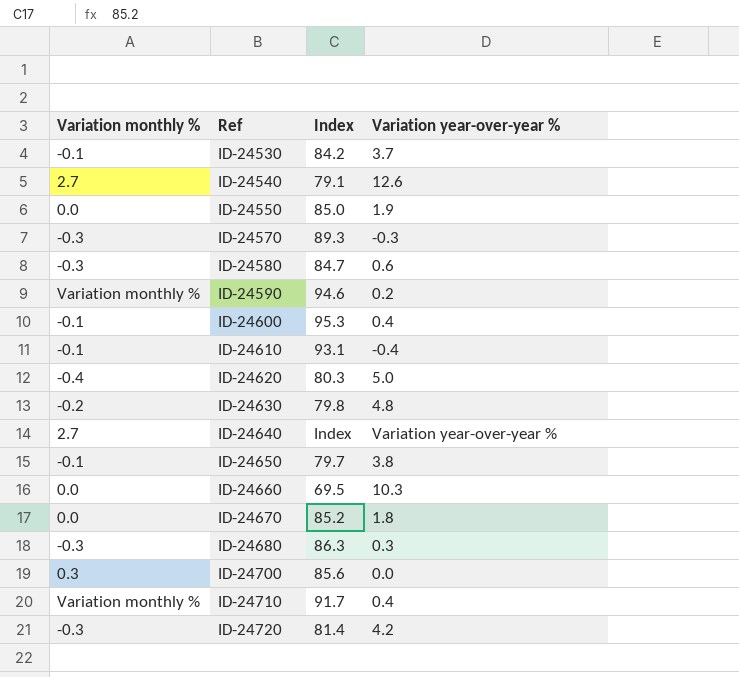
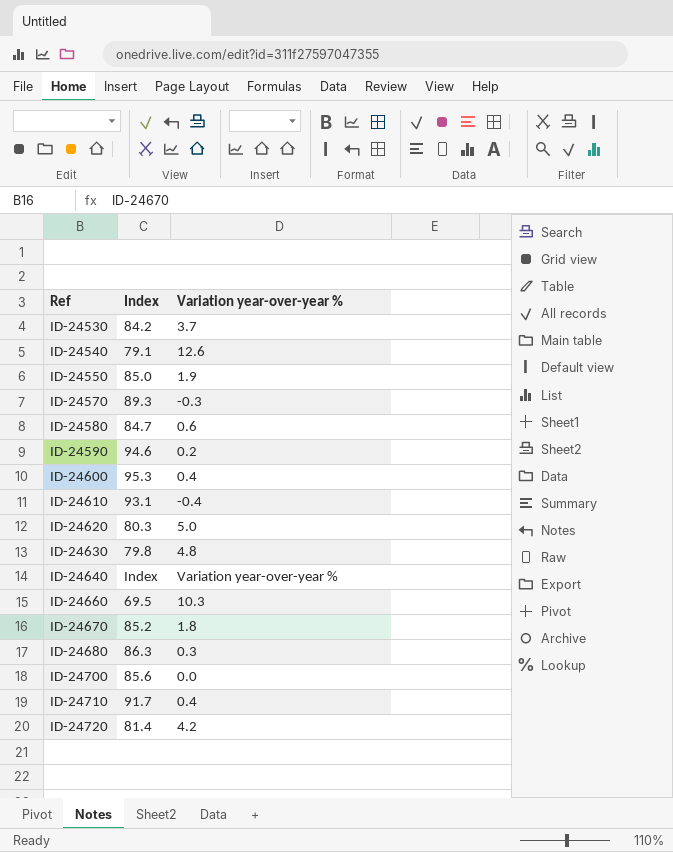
column Variation monthly % | position: 1 -> none
row ID-24650: -0.1 | 79.7 | 3.8 -> none

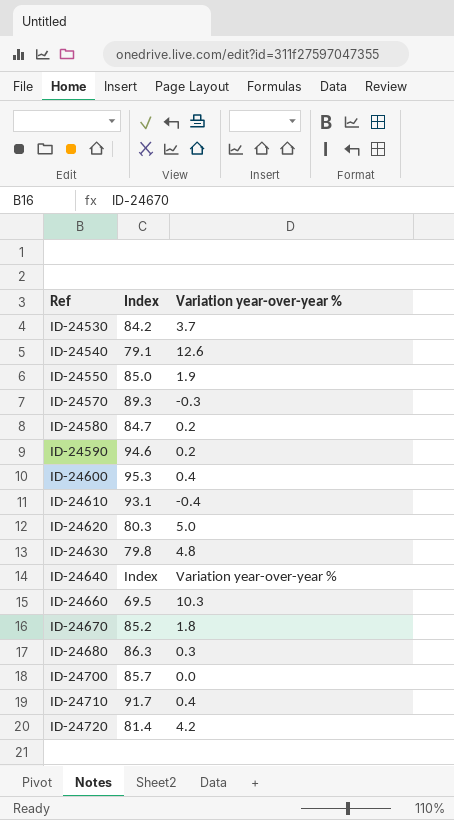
ID-24580 | Variation year-over-year %: 0.6 -> 0.2
ID-24700 | Index: 85.6 -> 85.7

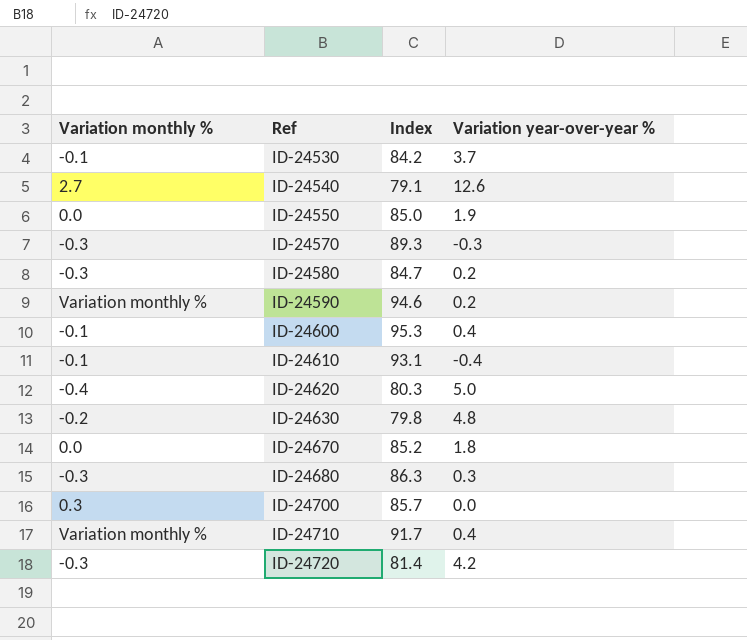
column Variation monthly % | position: none -> 1
row ID-24640: Index | Variation year-over-year % -> none
row ID-24660: 69.5 | 10.3 -> none

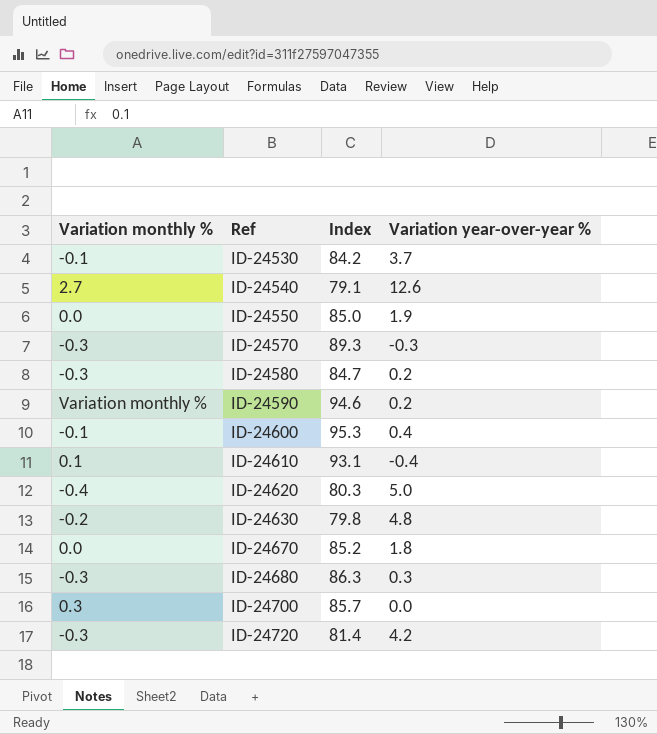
row ID-24710: Variation monthly % | 91.7 | 0.4 -> none
ID-24610 | Variation monthly %: -0.1 -> 0.1

